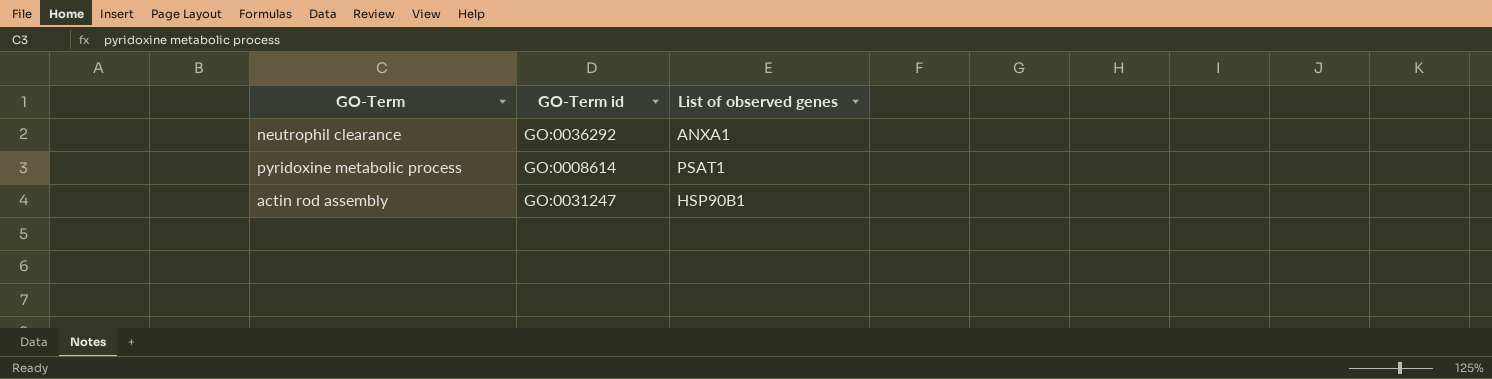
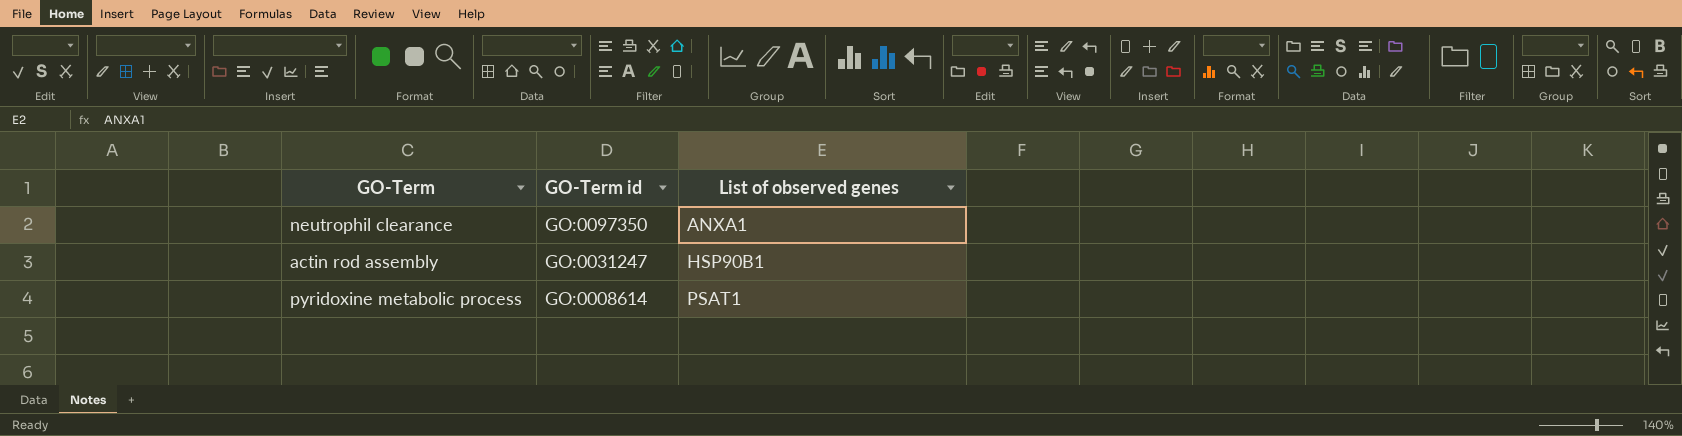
row order: none -> GO-Term id descending
neutrophil clearance | GO-Term id: GO:0036292 -> GO:0097350

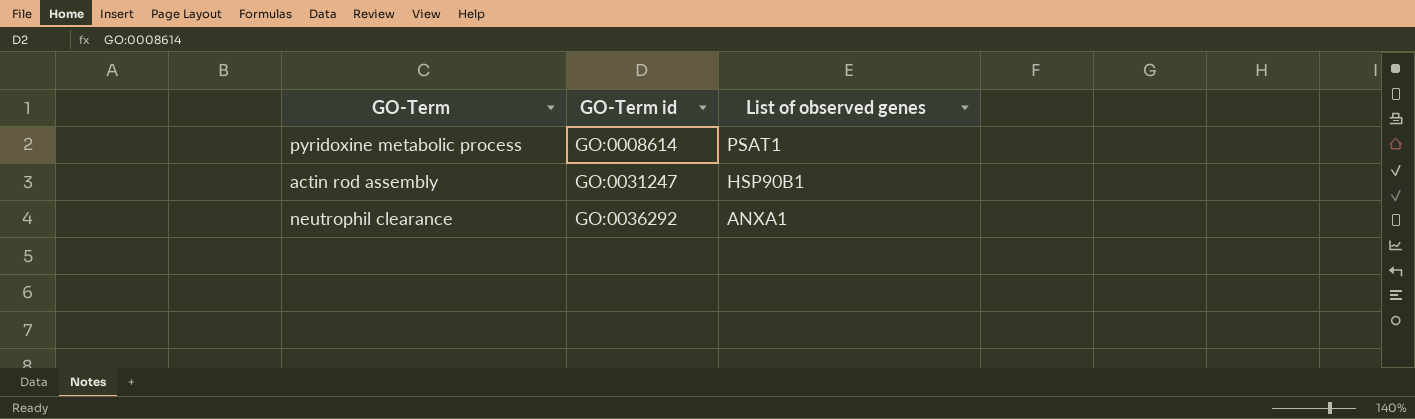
row order: GO-Term id descending -> GO-Term id ascending
neutrophil clearance | GO-Term id: GO:0097350 -> GO:0036292

